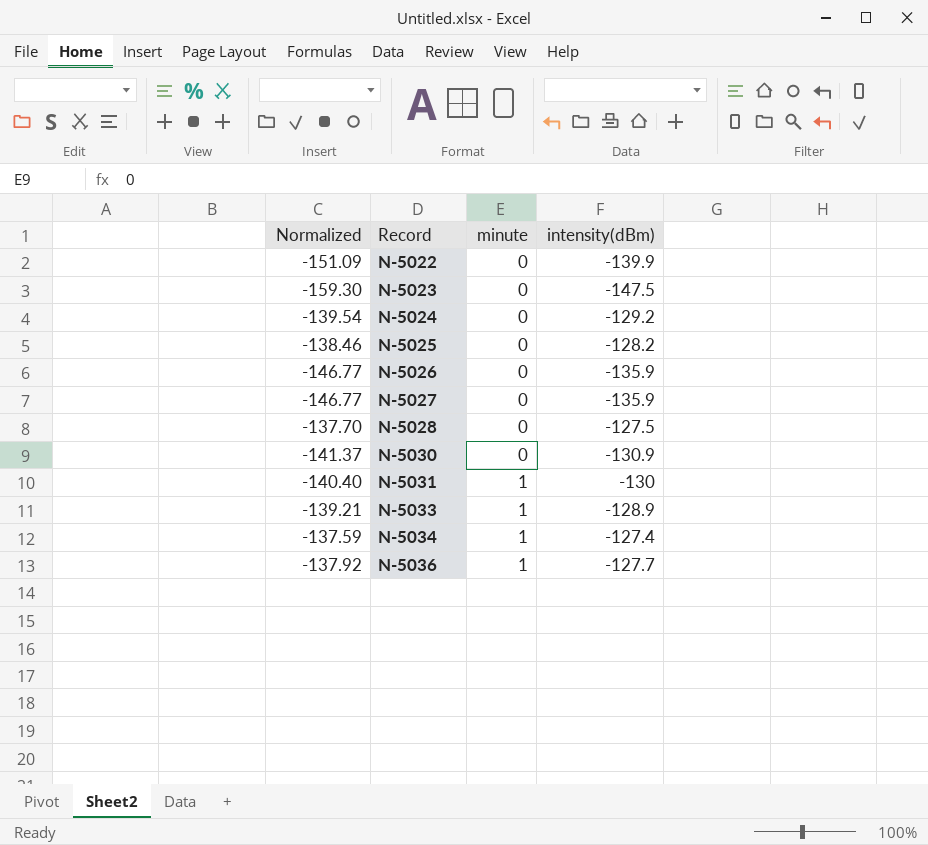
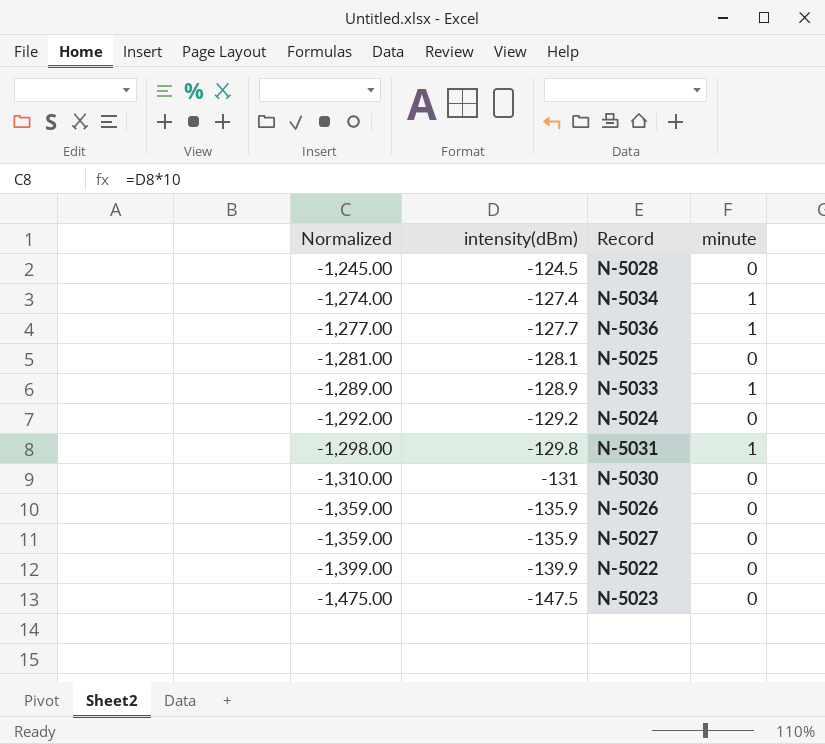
row order: Record ascending -> Normalized descending
column Normalized | formula: [intensity(dBm)] * 1.08 -> [intensity(dBm)] * 10
column intensity(dBm) | position: 4 -> 2
N-5028 | intensity(dBm): -127.5 -> -124.5
N-5025 | intensity(dBm): -128.2 -> -128.1
N-5031 | intensity(dBm): -130 -> -129.8
N-5030 | intensity(dBm): -130.9 -> -131

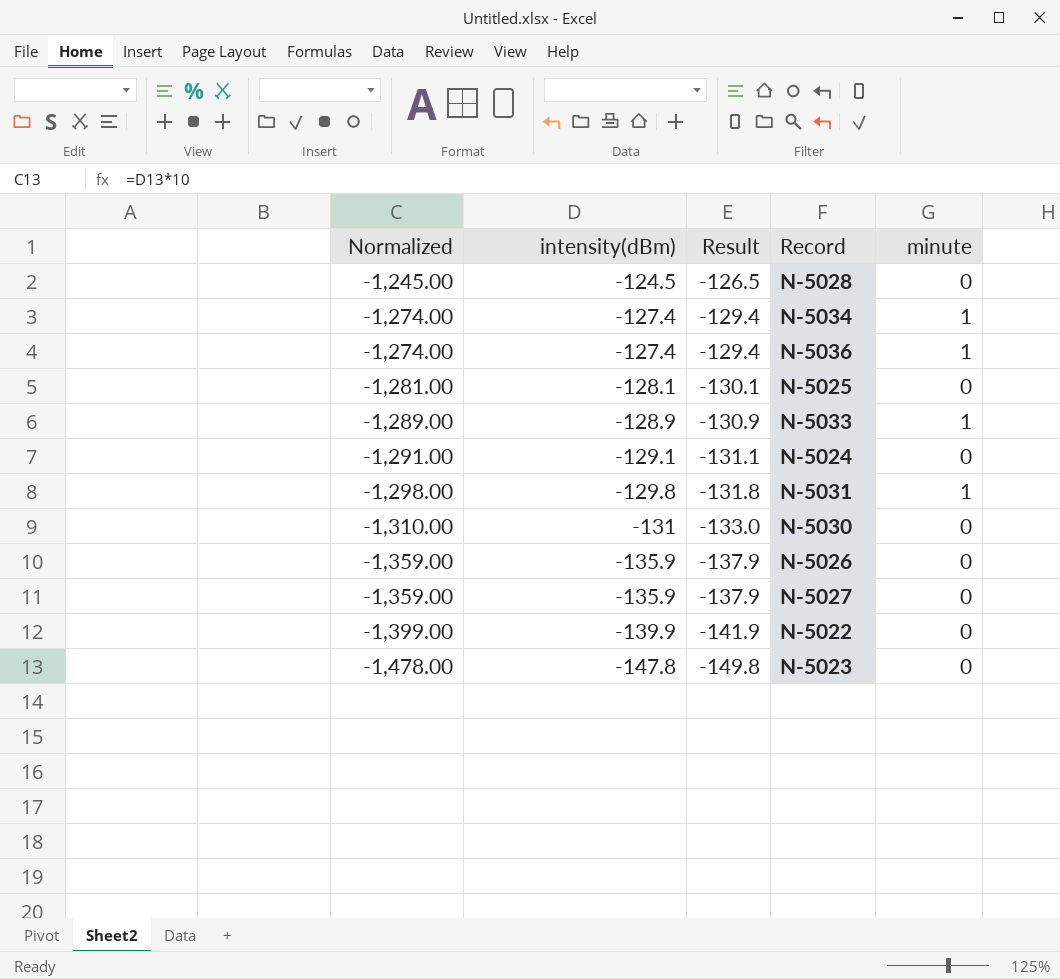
column Result | formula: none -> [intensity(dBm)] - 2
N-5036 | Normalized: -1,277.00 -> -1,274.00
N-5036 | intensity(dBm): -127.7 -> -127.4
N-5024 | Normalized: -1,292.00 -> -1,291.00
N-5024 | intensity(dBm): -129.2 -> -129.1
N-5023 | Normalized: -1,475.00 -> -1,478.00
N-5023 | intensity(dBm): -147.5 -> -147.8

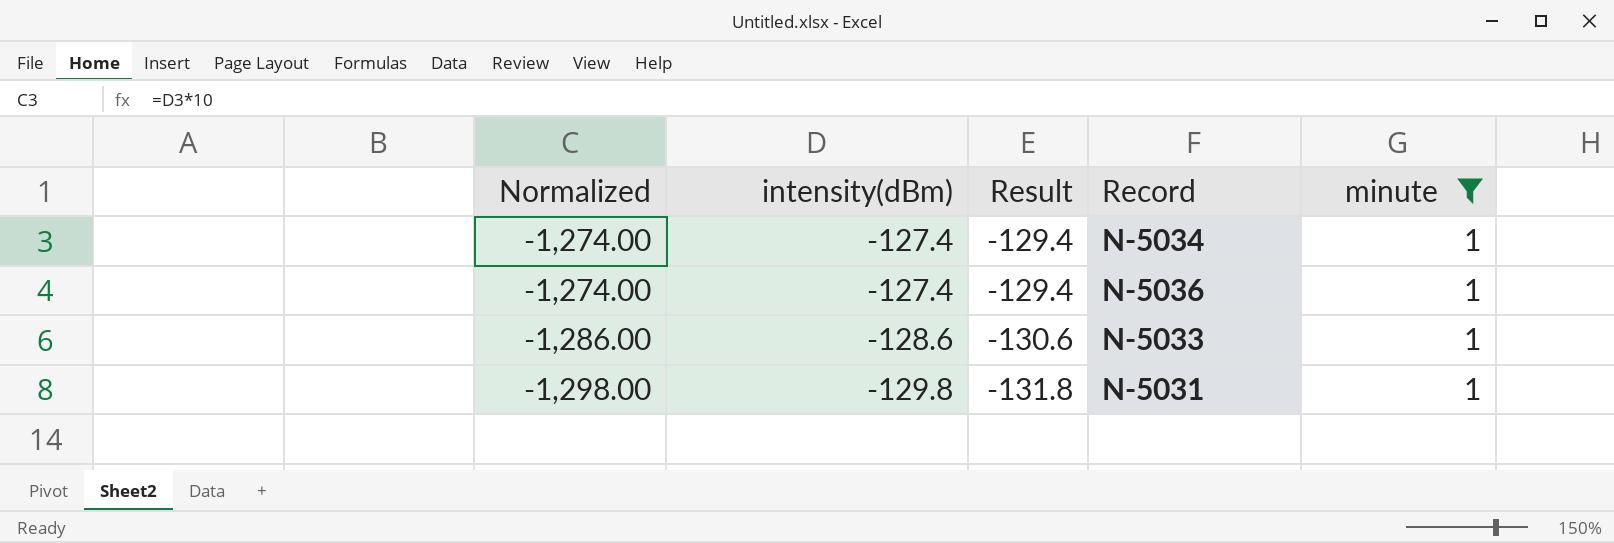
filter: none -> minute = 1
N-5033 | Normalized: -1,289.00 -> -1,286.00
N-5033 | intensity(dBm): -128.9 -> -128.6
N-5033 | Result: -130.9 -> -130.6

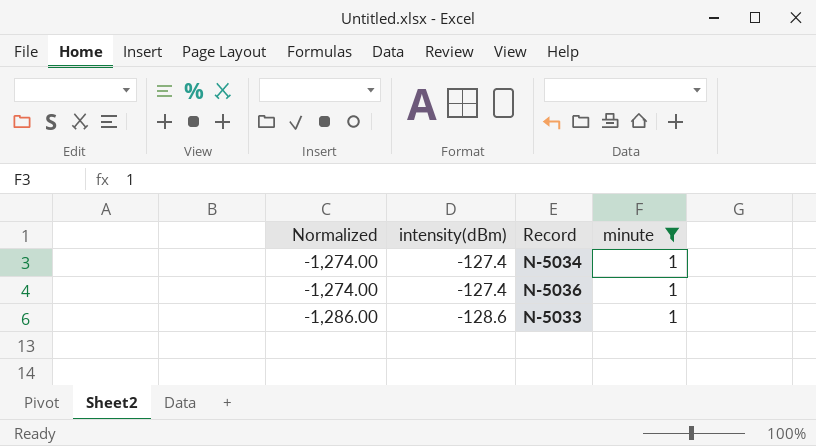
column Result | formula: [intensity(dBm)] - 2 -> none
row N-5031: -1,298.00 | -129.8 | -131.8 | 1 -> none

